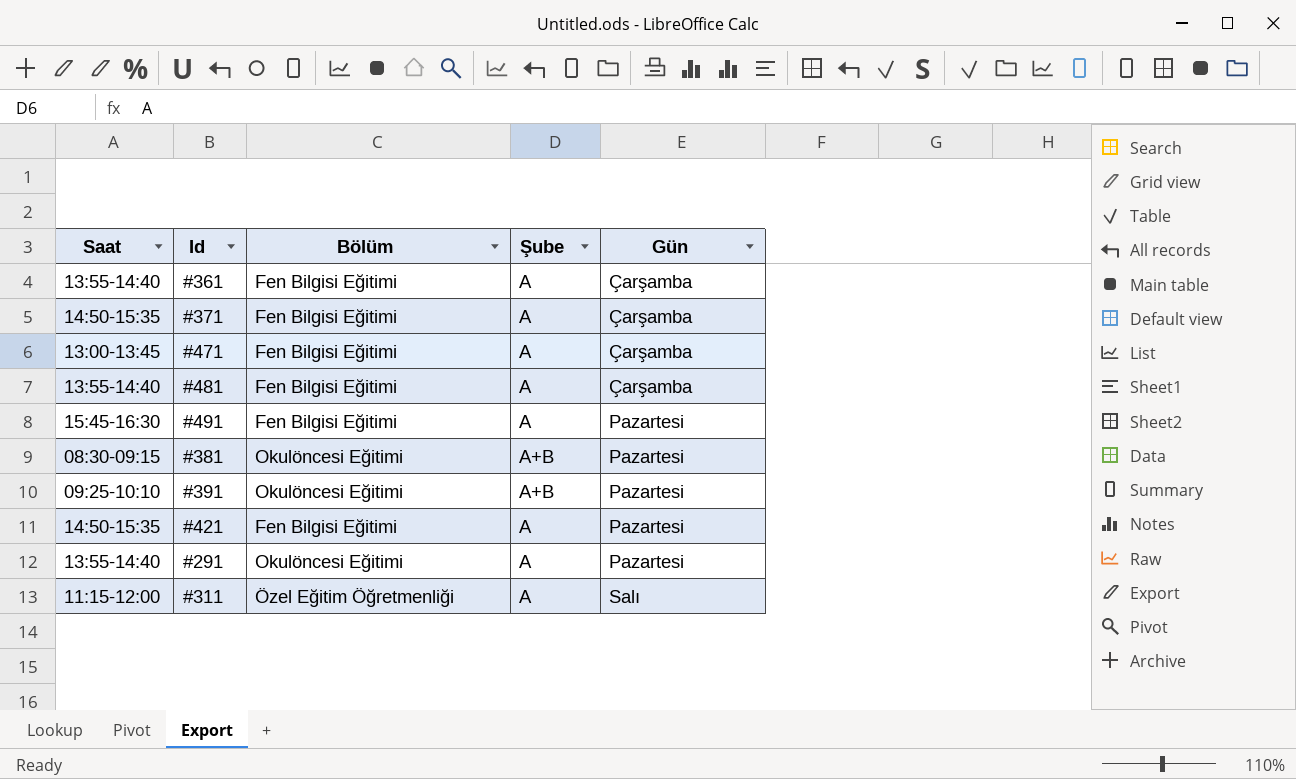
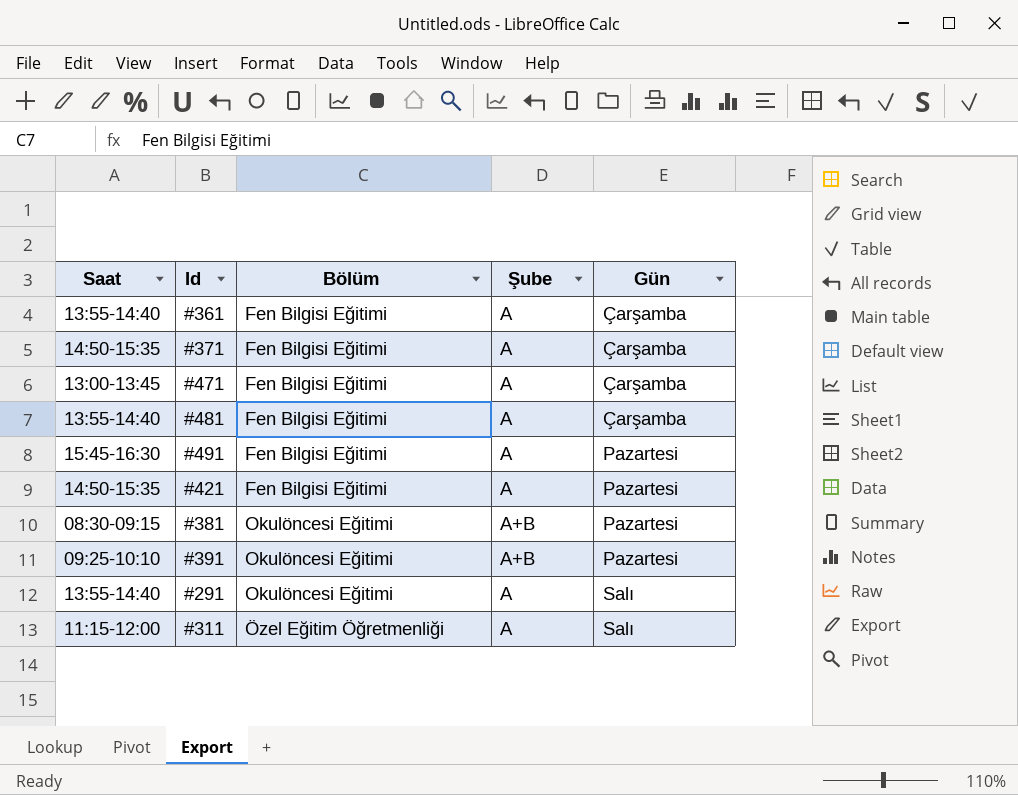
row order: Gün ascending -> Bölüm ascending
#291 | Gün: Pazartesi -> Salı

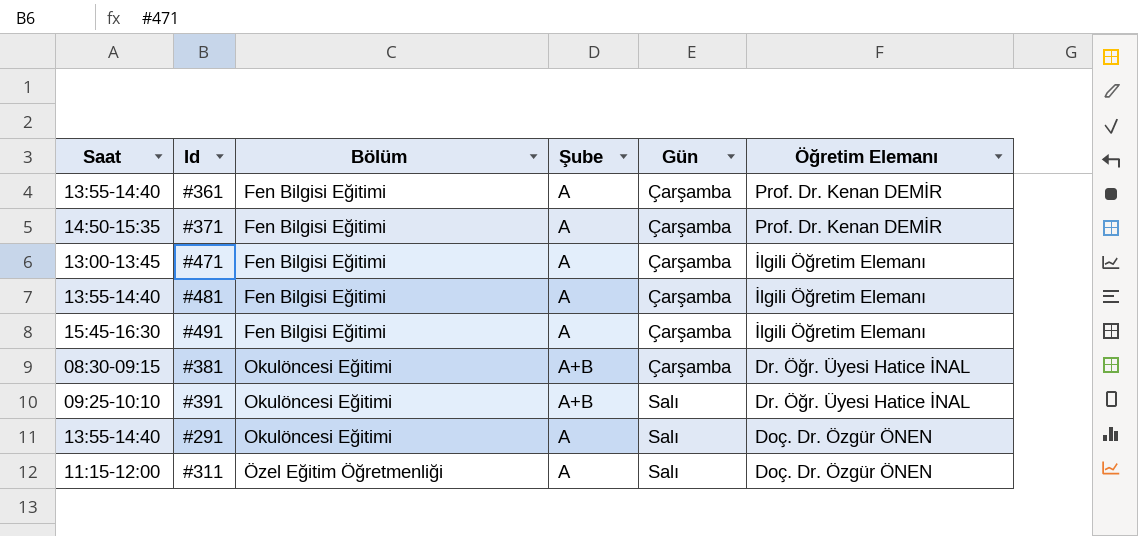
column Öğretim Elemanı | position: none -> 6
row #421: 14:50-15:35 | Fen Bilgisi Eğitimi | A | Pazartesi -> none
#491 | Gün: Pazartesi -> Çarşamba
#381 | Gün: Pazartesi -> Çarşamba
#391 | Gün: Pazartesi -> Salı

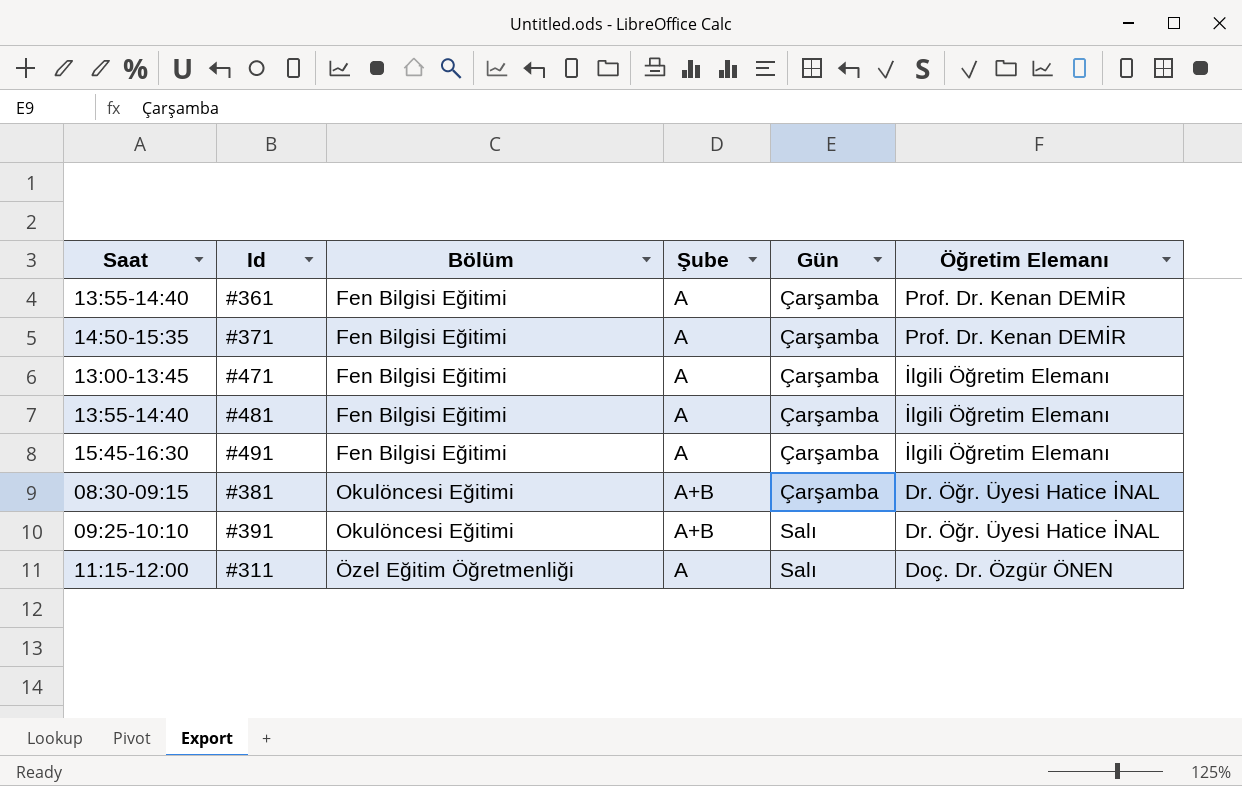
row #291: 13:55-14:40 | Okulöncesi Eğitimi | A | Salı | Doç. Dr. Özgür ÖNEN -> none

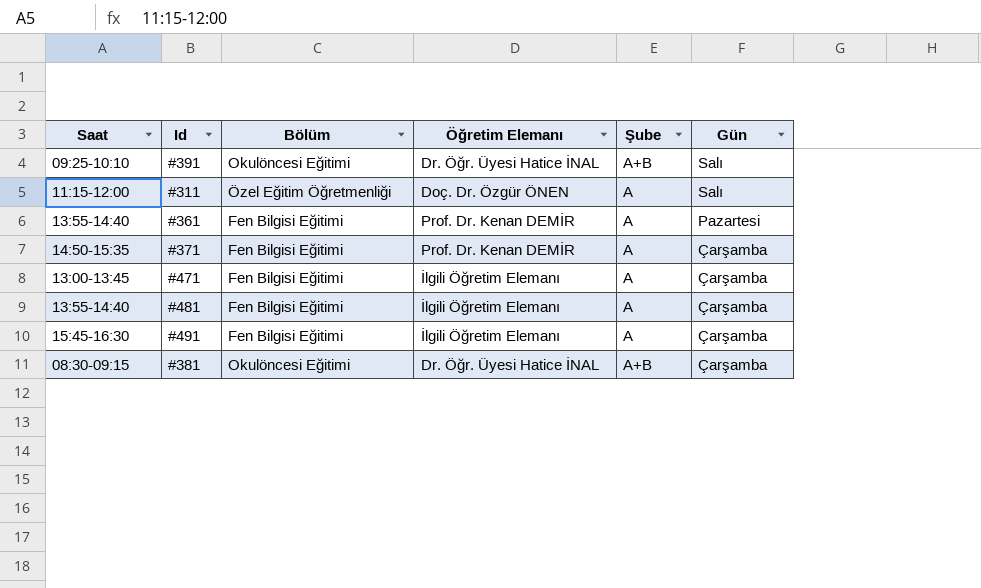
row order: Bölüm ascending -> Gün descending
column Öğretim Elemanı | position: 6 -> 4
#361 | Gün: Çarşamba -> Pazartesi

